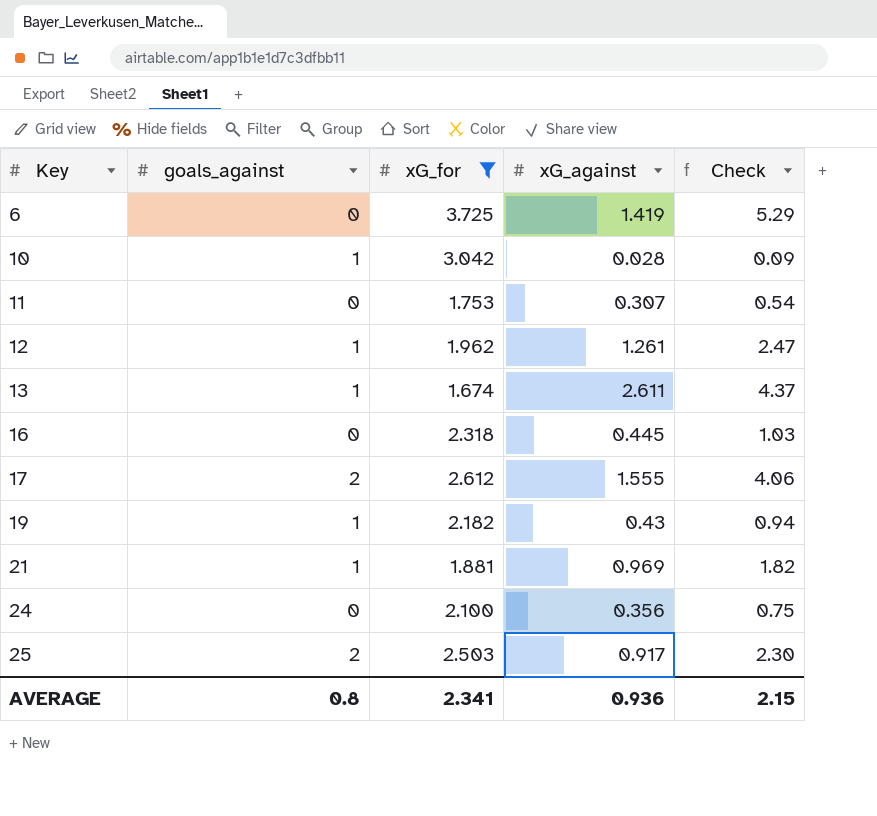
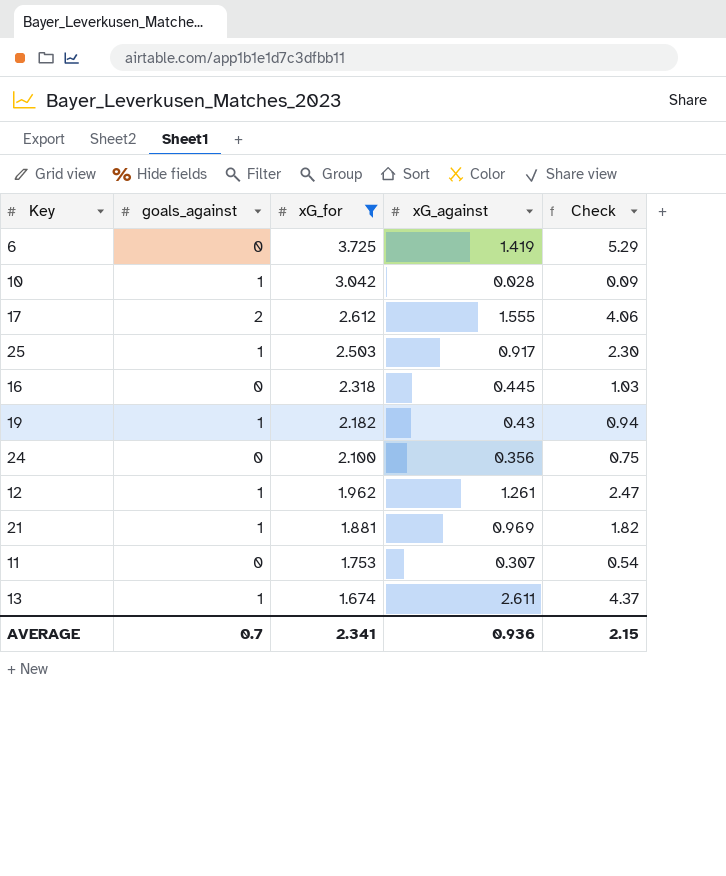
row order: Key ascending -> xG_for descending
25 | goals_against: 2 -> 1
AVERAGE | goals_against: 0.8 -> 0.7

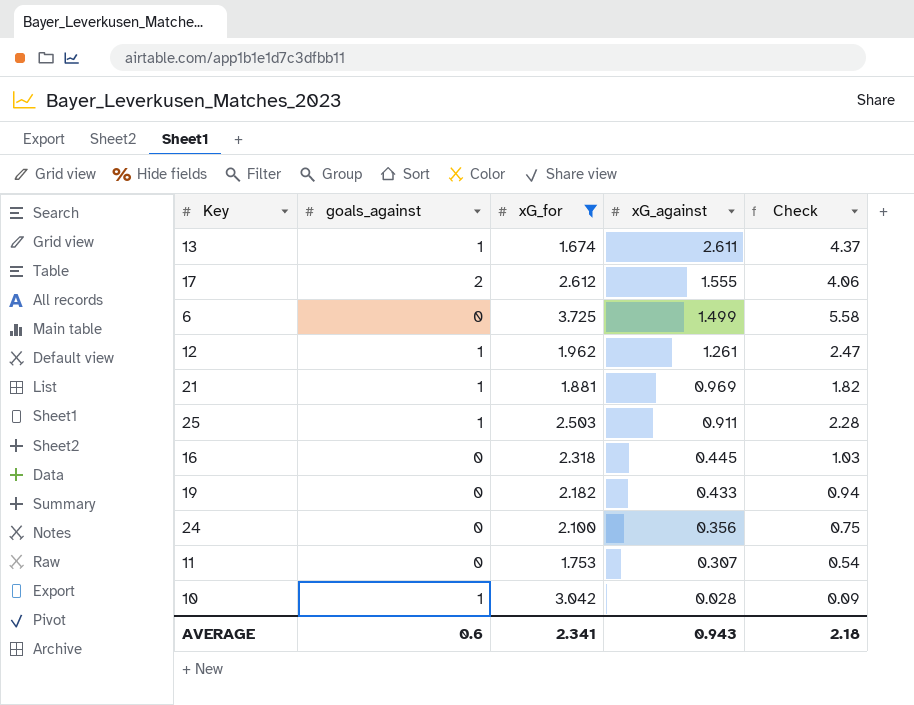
row order: xG_for descending -> xG_against descending
6 | xG_against: 1.419 -> 1.499
6 | Check: 5.29 -> 5.58
25 | xG_against: 0.917 -> 0.911
25 | Check: 2.30 -> 2.28
19 | goals_against: 1 -> 0
19 | xG_against: 0.43 -> 0.433
AVERAGE | goals_against: 0.7 -> 0.6
AVERAGE | xG_against: 0.936 -> 0.943
AVERAGE | Check: 2.15 -> 2.18

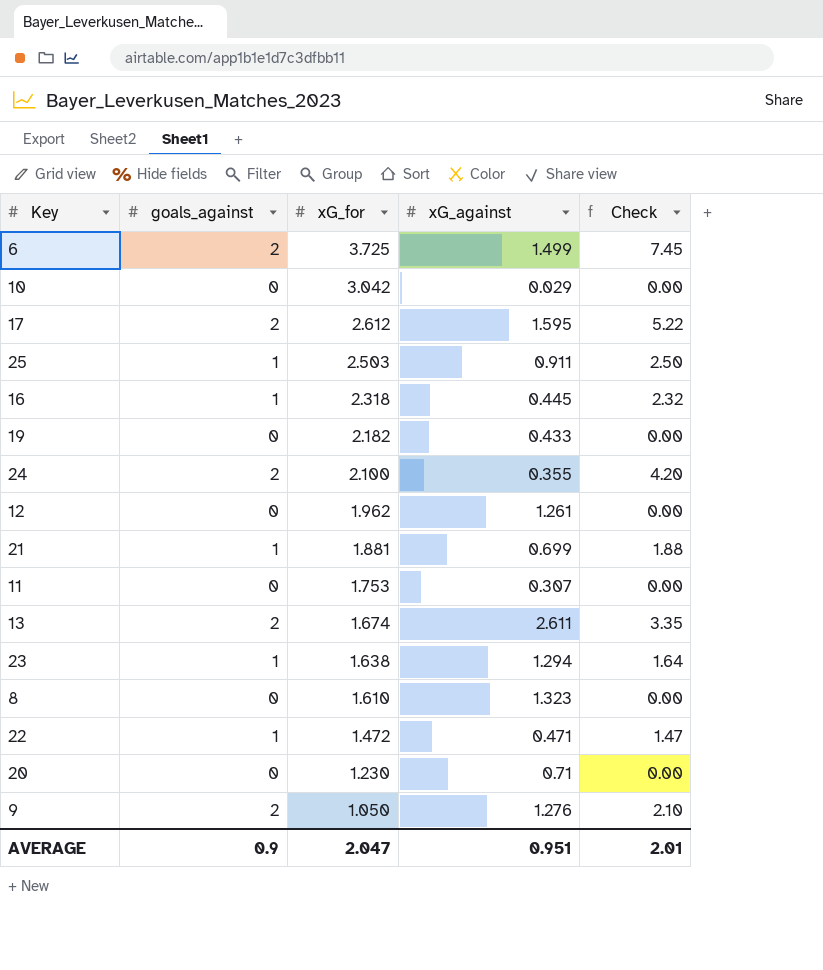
filter: xG_for >= 1.674 -> none
row order: xG_against descending -> xG_for descending
column Check | formula: [xG_for] * [xG_against] -> [goals_against] * [xG_for]
6 | goals_against: 0 -> 2
10 | goals_against: 1 -> 0
10 | xG_against: 0.028 -> 0.029
17 | xG_against: 1.555 -> 1.595
16 | goals_against: 0 -> 1
24 | goals_against: 0 -> 2
24 | xG_against: 0.356 -> 0.355
12 | goals_against: 1 -> 0
21 | xG_against: 0.969 -> 0.699
13 | goals_against: 1 -> 2
AVERAGE | goals_against: 0.6 -> 0.9
AVERAGE | xG_for: 2.341 -> 2.047
AVERAGE | xG_against: 0.943 -> 0.951
AVERAGE | Check: 2.18 -> 2.01

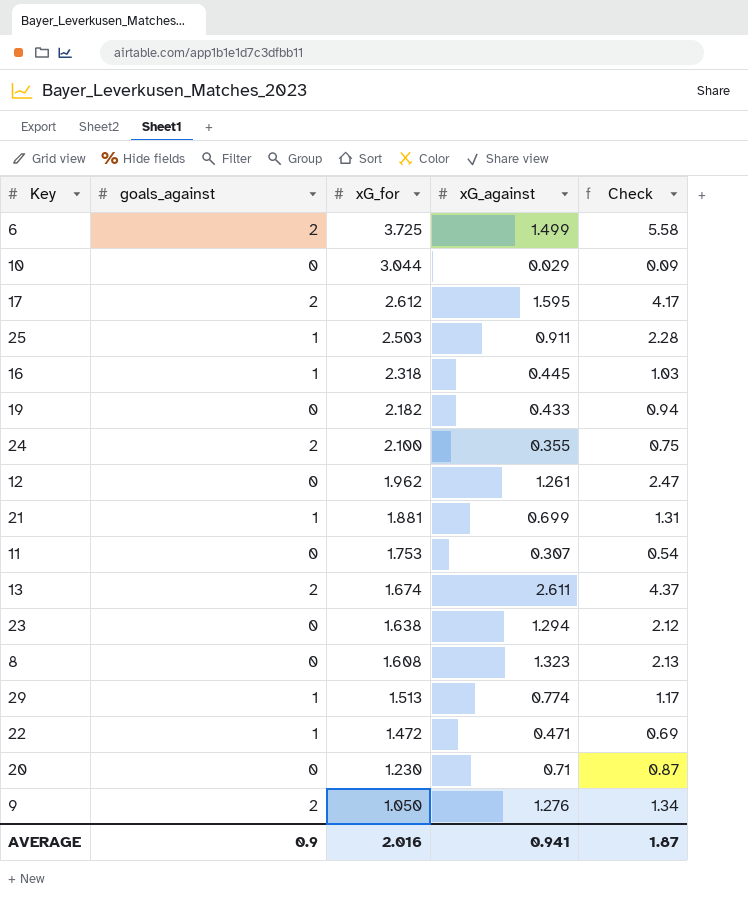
column Check | formula: [goals_against] * [xG_for] -> [xG_for] * [xG_against]
10 | xG_for: 3.042 -> 3.044
23 | goals_against: 1 -> 0
8 | xG_for: 1.610 -> 1.608
row 29: none -> 1 | 1.513 | 0.774 | 1.17
AVERAGE | xG_for: 2.047 -> 2.016
AVERAGE | xG_against: 0.951 -> 0.941
AVERAGE | Check: 2.01 -> 1.87

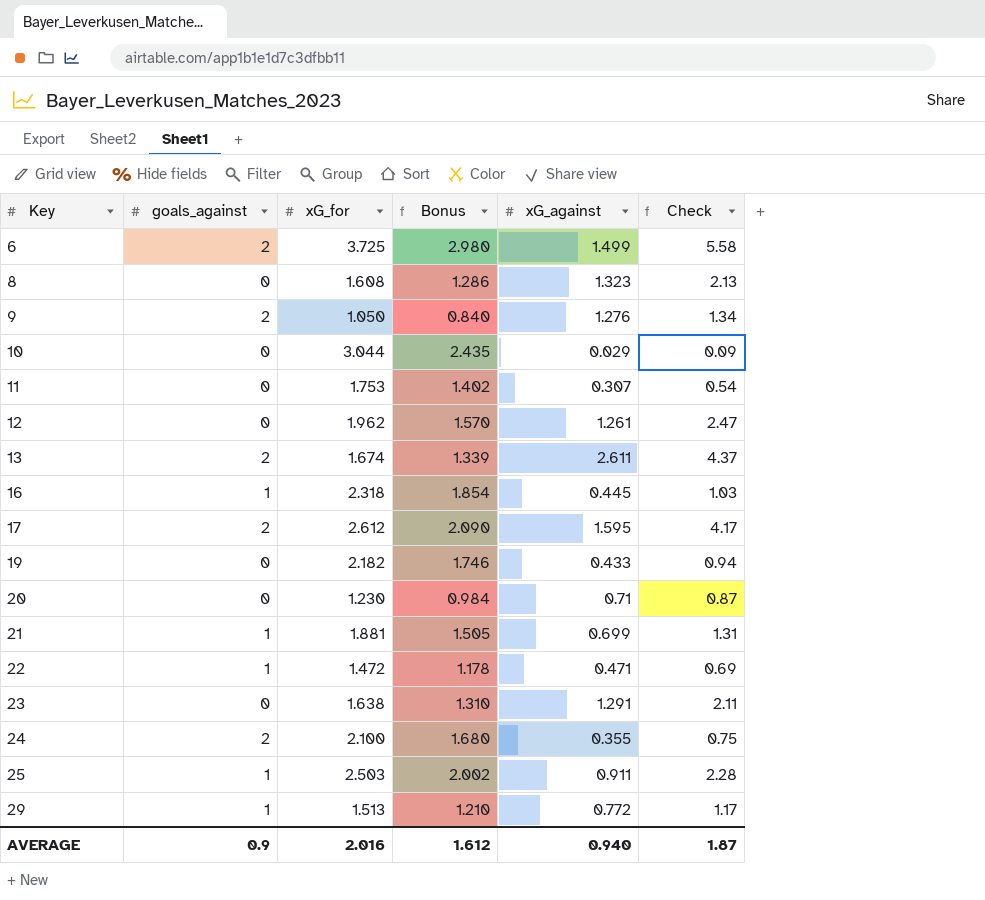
row order: xG_for descending -> Key ascending
column Bonus | formula: none -> [xG_for] * 0.8
23 | xG_against: 1.294 -> 1.291
23 | Check: 2.12 -> 2.11
29 | xG_against: 0.774 -> 0.772
AVERAGE | xG_against: 0.941 -> 0.940

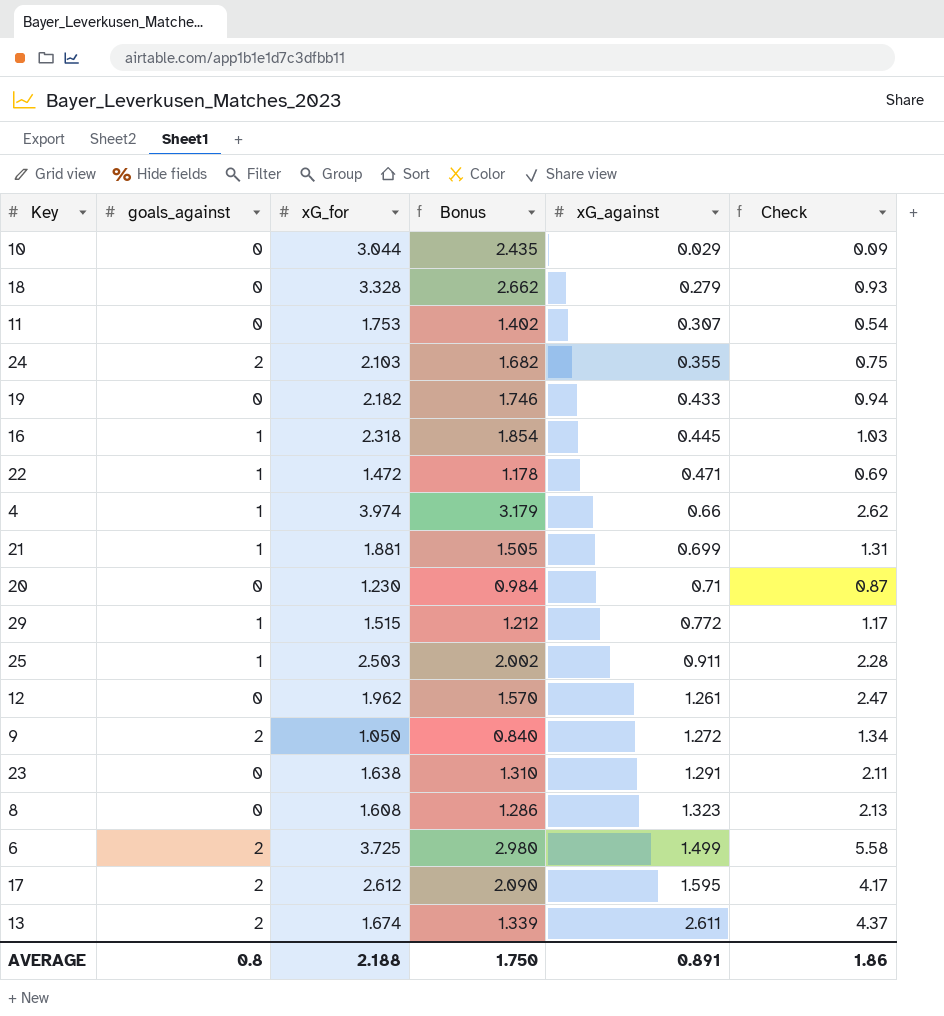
row order: Key ascending -> xG_against ascending
row 18: none -> 0 | 3.328 | 2.662 | 0.279 | 0.93
24 | xG_for: 2.100 -> 2.103
24 | Bonus: 1.680 -> 1.682
row 4: none -> 1 | 3.974 | 3.179 | 0.66 | 2.62
29 | xG_for: 1.513 -> 1.515
29 | Bonus: 1.210 -> 1.212
9 | xG_against: 1.276 -> 1.272
AVERAGE | goals_against: 0.9 -> 0.8
AVERAGE | xG_for: 2.016 -> 2.188
AVERAGE | Bonus: 1.612 -> 1.750
AVERAGE | xG_against: 0.940 -> 0.891
AVERAGE | Check: 1.87 -> 1.86

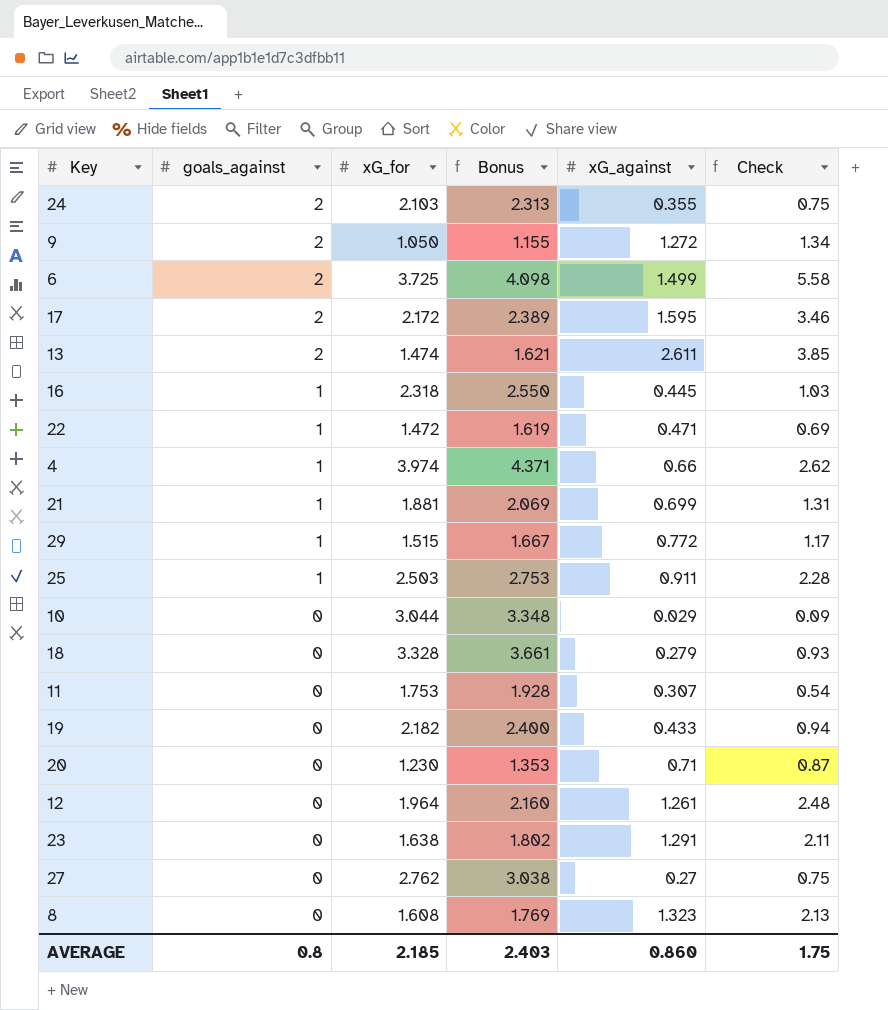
row order: xG_against ascending -> goals_against descending
column Bonus | formula: [xG_for] * 0.8 -> [xG_for] * 1.1
17 | xG_for: 2.612 -> 2.172
17 | Check: 4.17 -> 3.46
13 | xG_for: 1.674 -> 1.474
13 | Check: 4.37 -> 3.85
12 | xG_for: 1.962 -> 1.964
12 | Check: 2.47 -> 2.48
row 27: none -> 0 | 2.762 | 3.038 | 0.27 | 0.75
AVERAGE | xG_for: 2.188 -> 2.185
AVERAGE | Bonus: 1.750 -> 2.403
AVERAGE | xG_against: 0.891 -> 0.860
AVERAGE | Check: 1.86 -> 1.75

